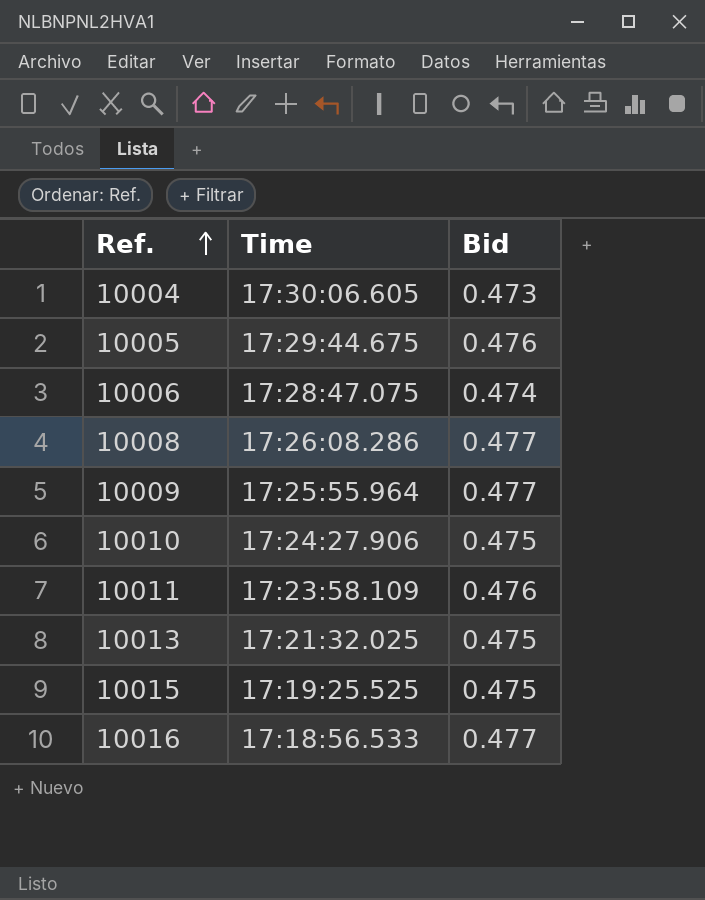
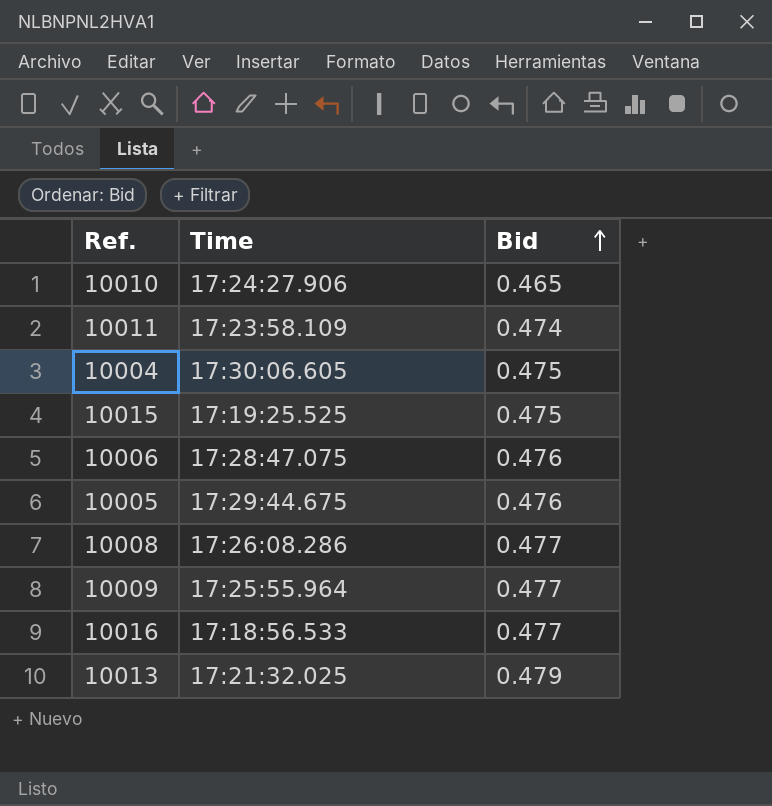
row order: Ref. ascending -> Bid ascending
10010 | Bid: 0.475 -> 0.465
10011 | Bid: 0.476 -> 0.474
10004 | Bid: 0.473 -> 0.475
10006 | Bid: 0.474 -> 0.476
10013 | Bid: 0.475 -> 0.479

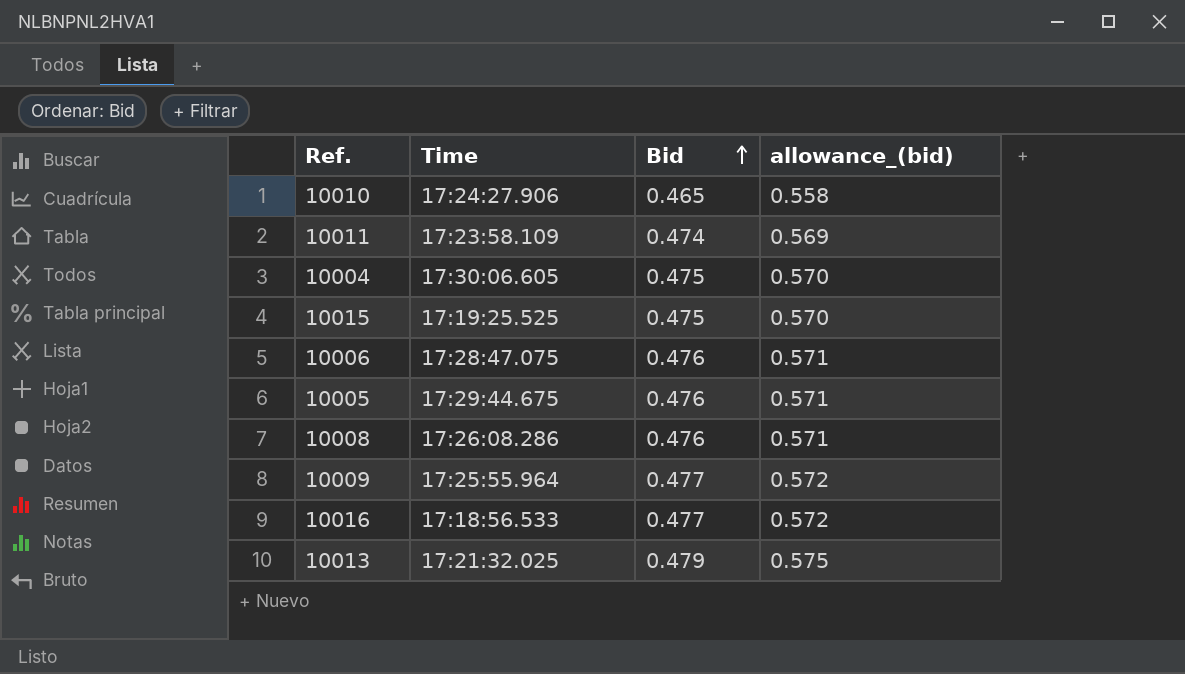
column allowance_(bid) | formula: none -> [Bid] * 1.2
10008 | Bid: 0.477 -> 0.476

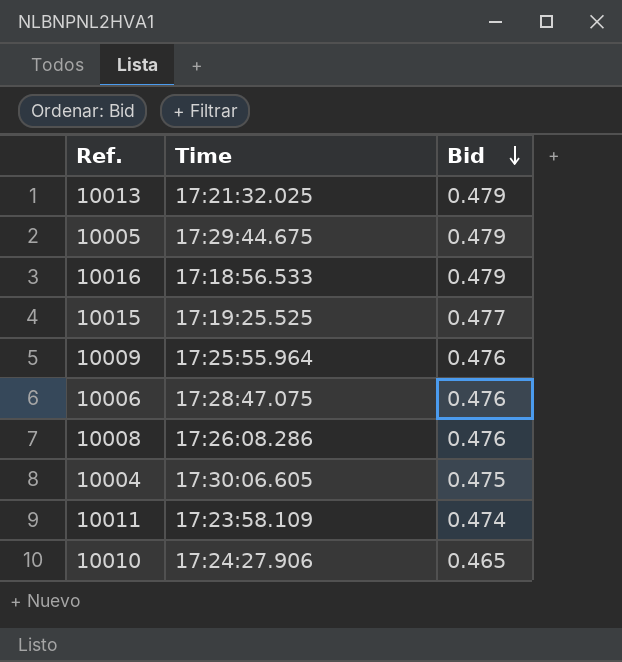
row order: Bid ascending -> Bid descending
column allowance_(bid) | formula: [Bid] * 1.2 -> none
10005 | Bid: 0.476 -> 0.479
10016 | Bid: 0.477 -> 0.479
10015 | Bid: 0.475 -> 0.477
10009 | Bid: 0.477 -> 0.476

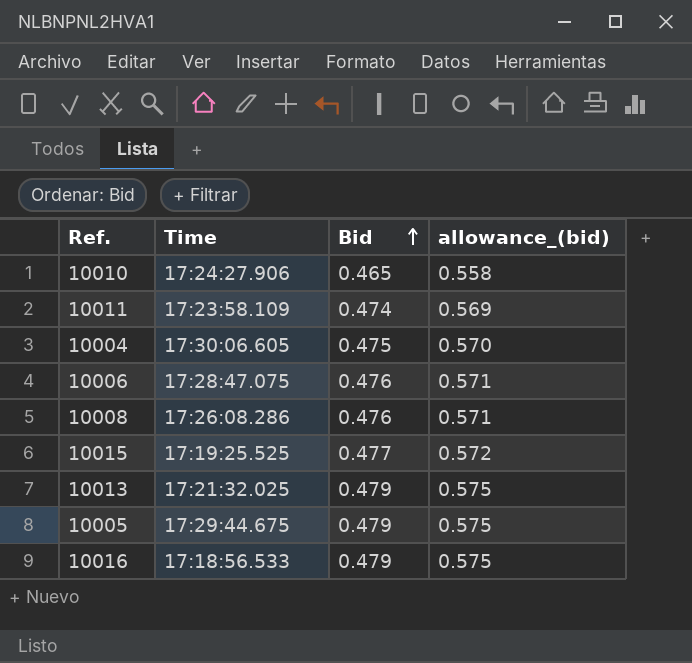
row order: Bid descending -> Bid ascending
column allowance_(bid) | formula: none -> [Bid] * 1.2
row 10009: 17:25:55.964 | 0.476 -> none

